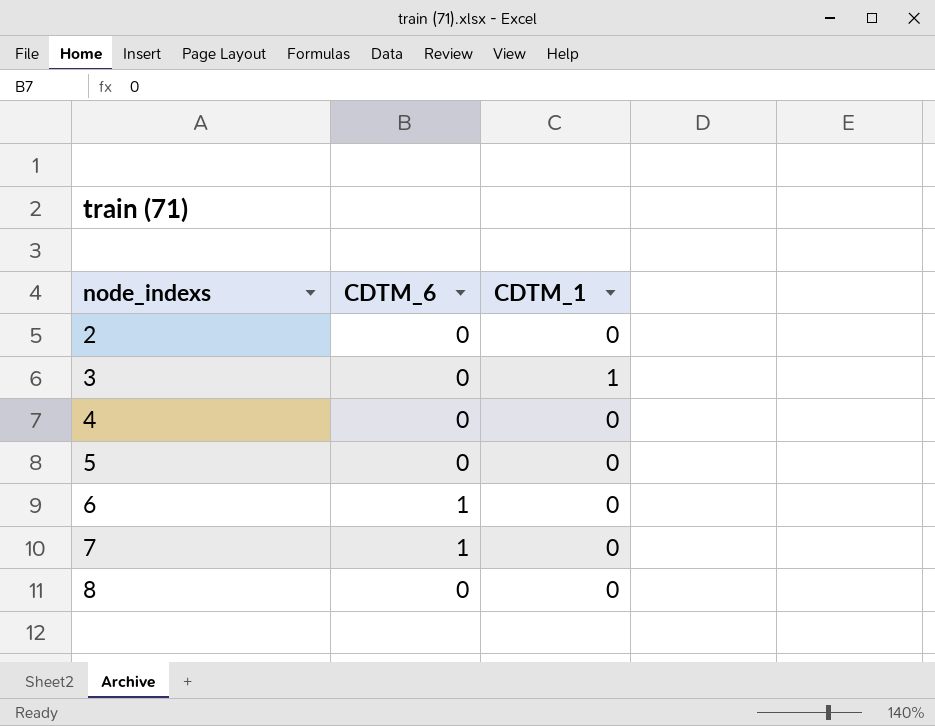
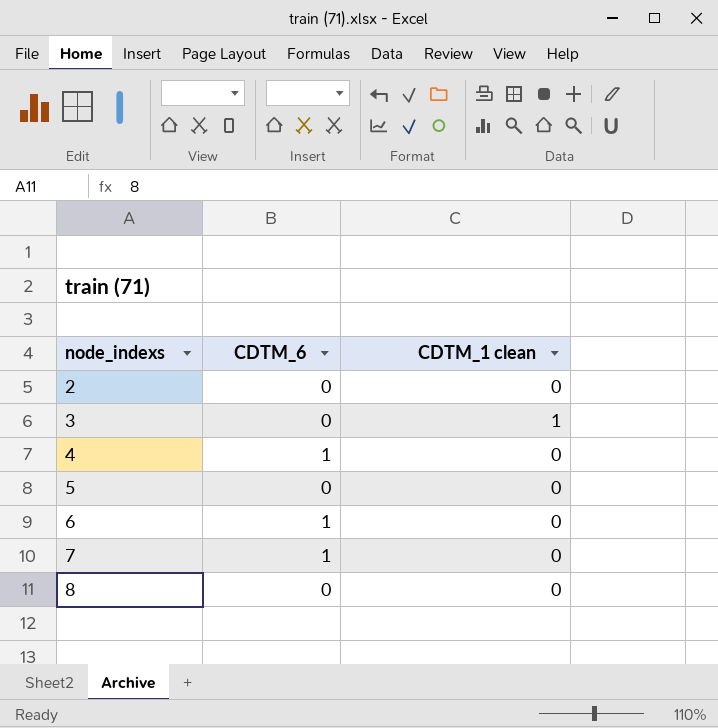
column name: CDTM_1 -> CDTM_1 clean
4 | CDTM_6: 0 -> 1

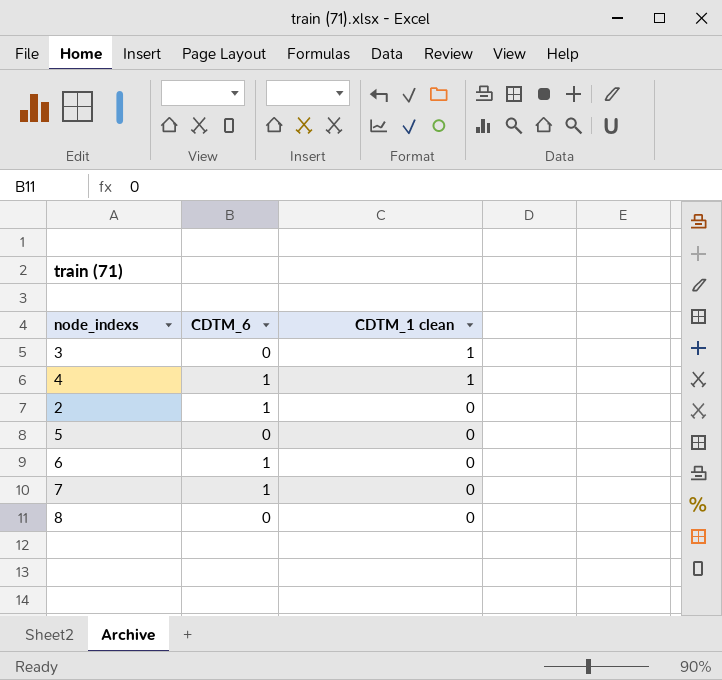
row order: node_indexs ascending -> CDTM_1 clean descending
4 | CDTM_1 clean: 0 -> 1
2 | CDTM_6: 0 -> 1

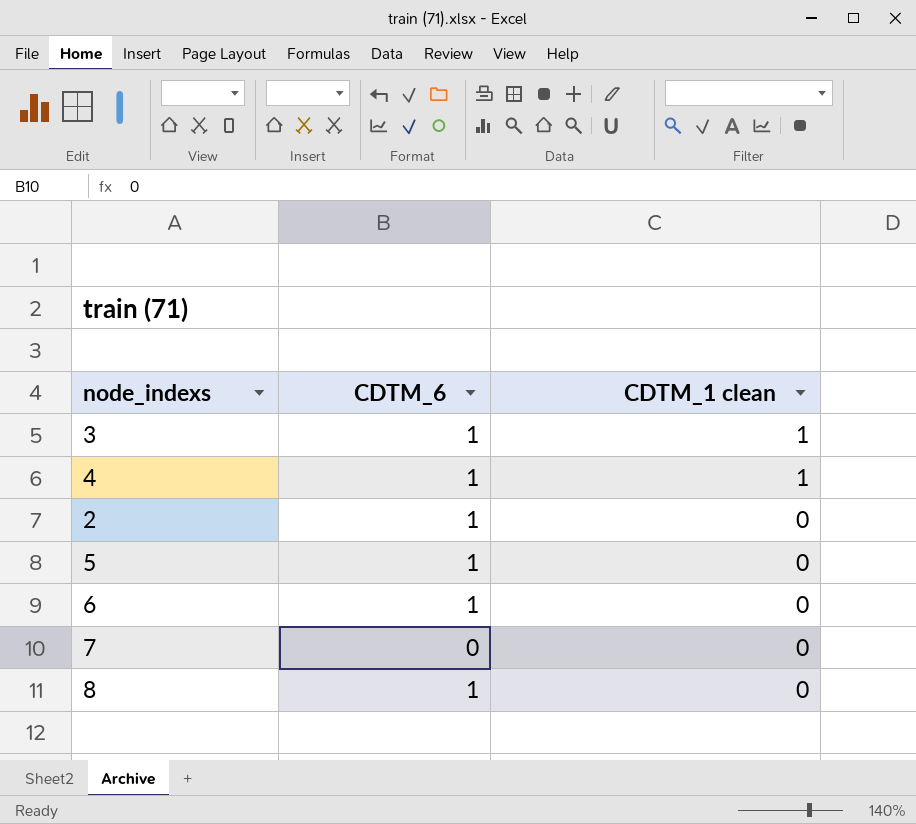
3 | CDTM_6: 0 -> 1
5 | CDTM_6: 0 -> 1
7 | CDTM_6: 1 -> 0
8 | CDTM_6: 0 -> 1

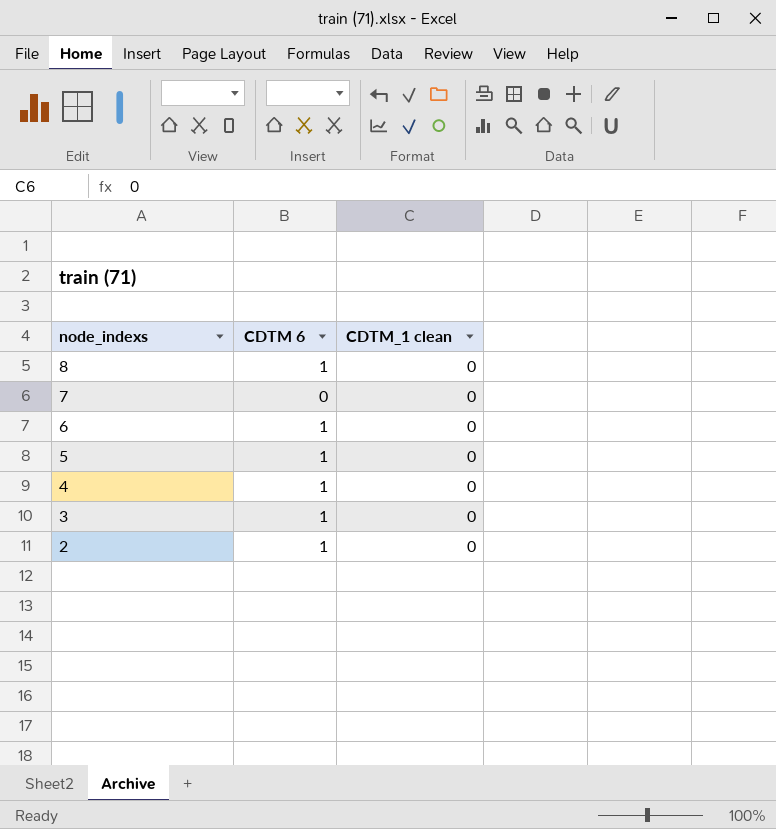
row order: CDTM_1 clean descending -> node_indexs descending
column name: CDTM_6 -> CDTM 6
4 | CDTM_1 clean: 1 -> 0
3 | CDTM_1 clean: 1 -> 0

